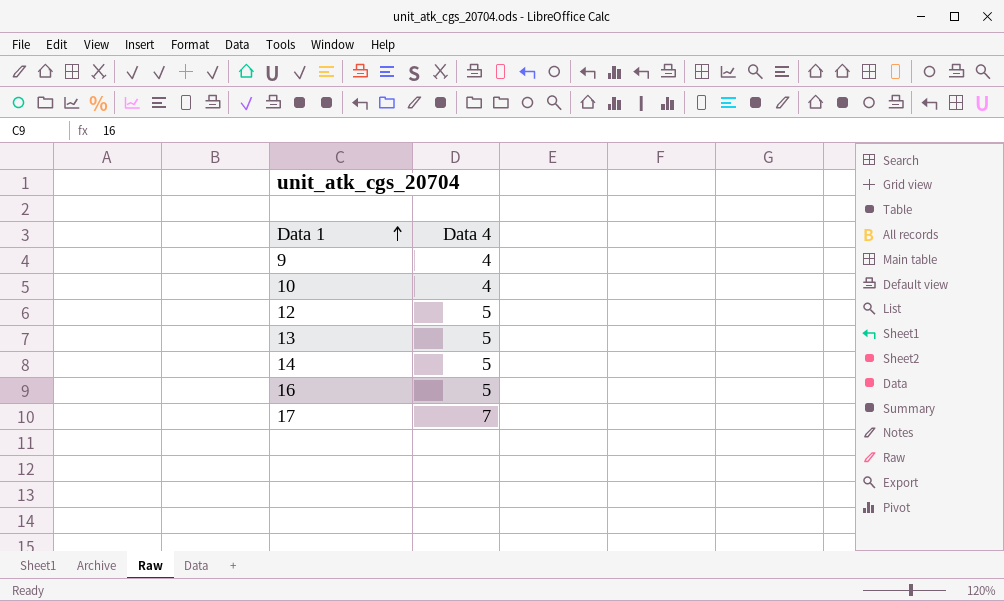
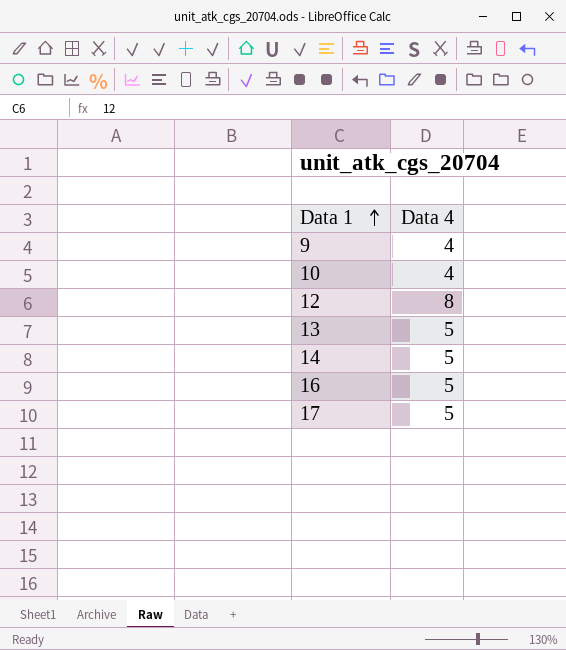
12 | Data 4: 5 -> 8
17 | Data 4: 7 -> 5

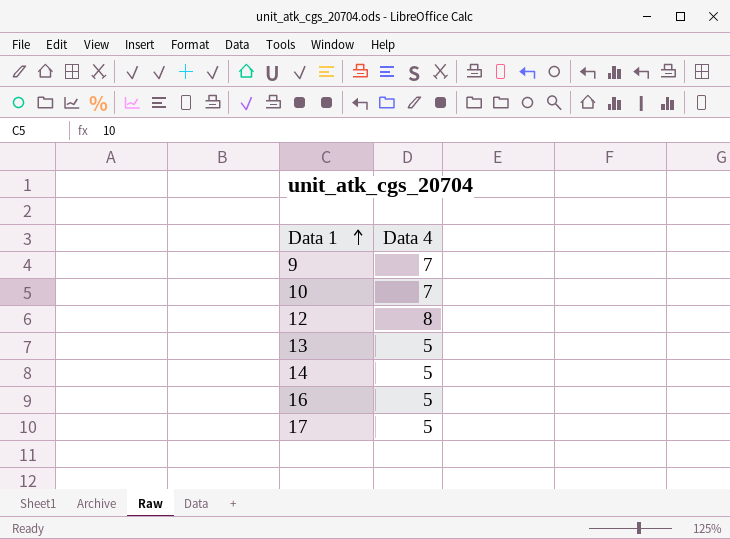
9 | Data 4: 4 -> 7
10 | Data 4: 4 -> 7

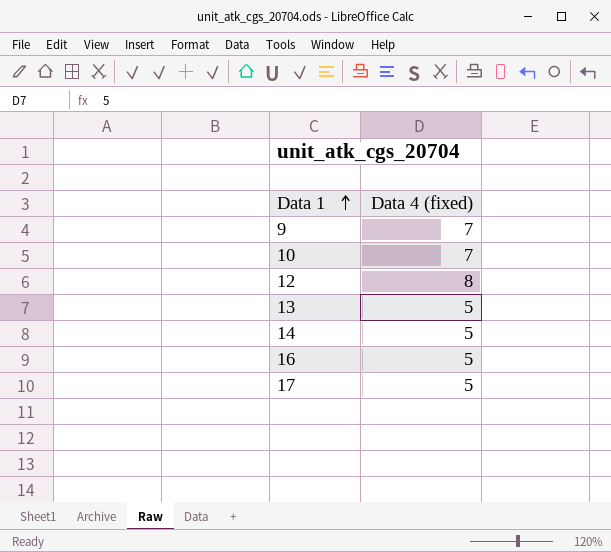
column name: Data 4 -> Data 4 (fixed)

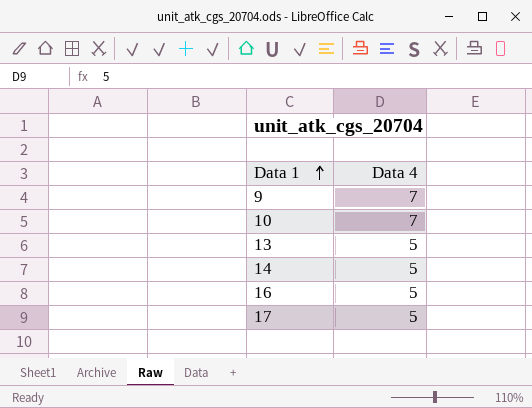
column name: Data 4 (fixed) -> Data 4
row 12: 8 -> none

